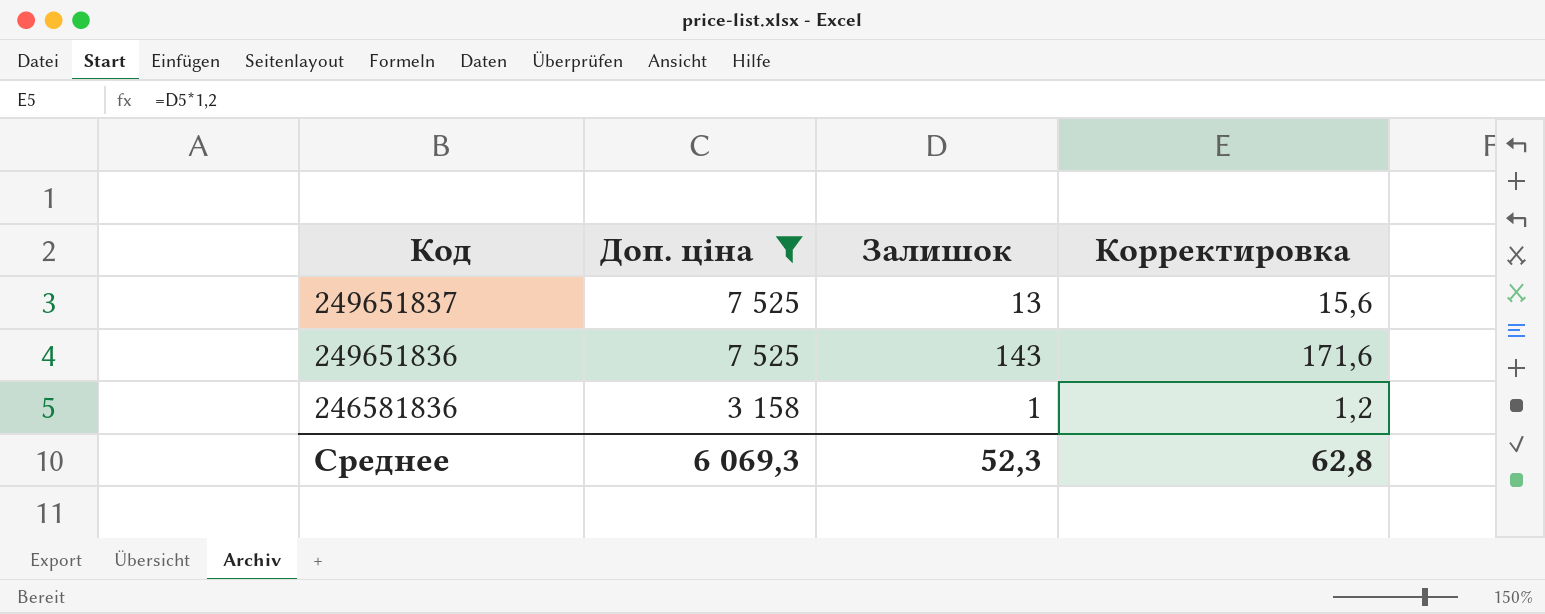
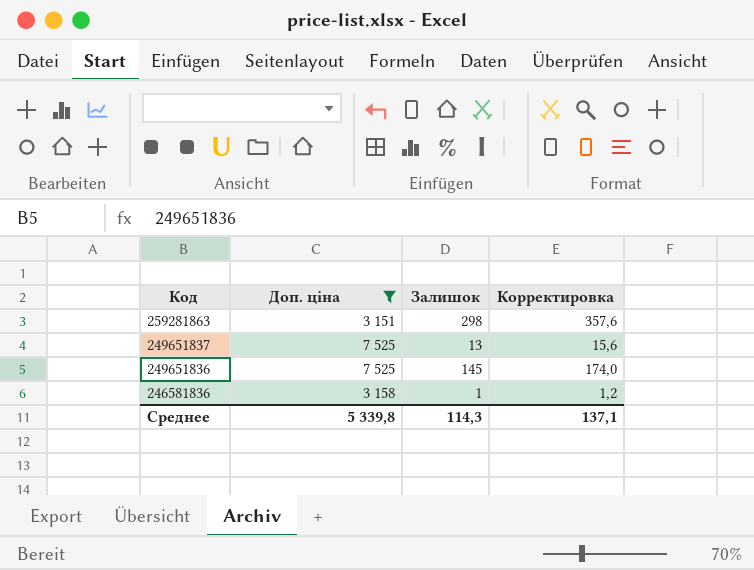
row 259281863: none -> 3 151 | 298 | 357,6
249651836 | Залишок: 143 -> 145
249651836 | Корректировка: 171,6 -> 174,0
Среднее | Доп. ціна: 6 069,3 -> 5 339,8
Среднее | Залишок: 52,3 -> 114,3
Среднее | Корректировка: 62,8 -> 137,1

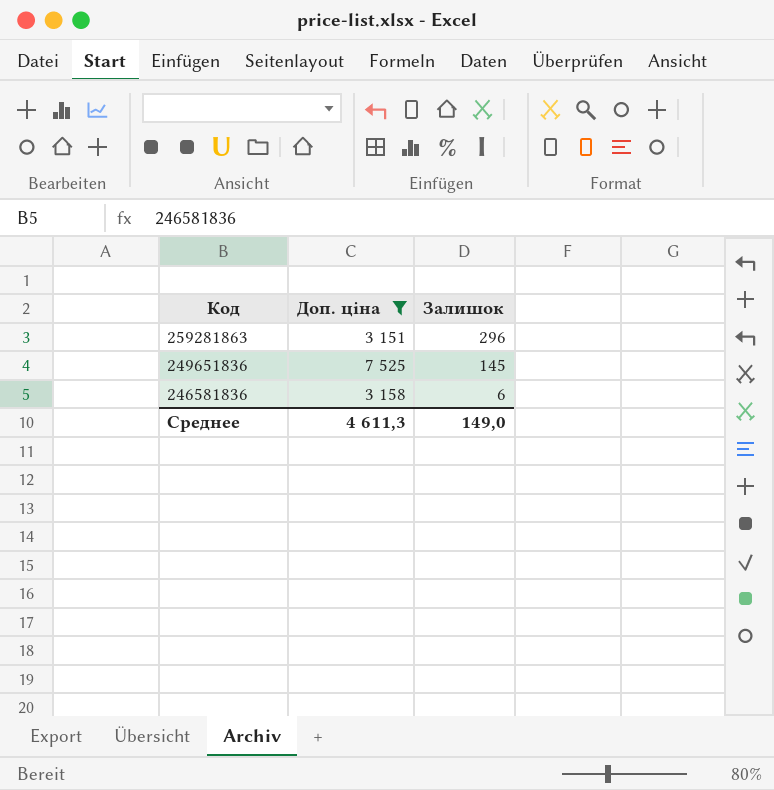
column Корректировка | formula: [Залишок] * 1,2 -> none
row 249651837: 7 525 | 13 | 15,6 -> none
259281863 | Залишок: 298 -> 296
246581836 | Залишок: 1 -> 6
Среднее | Доп. ціна: 5 339,8 -> 4 611,3
Среднее | Залишок: 114,3 -> 149,0

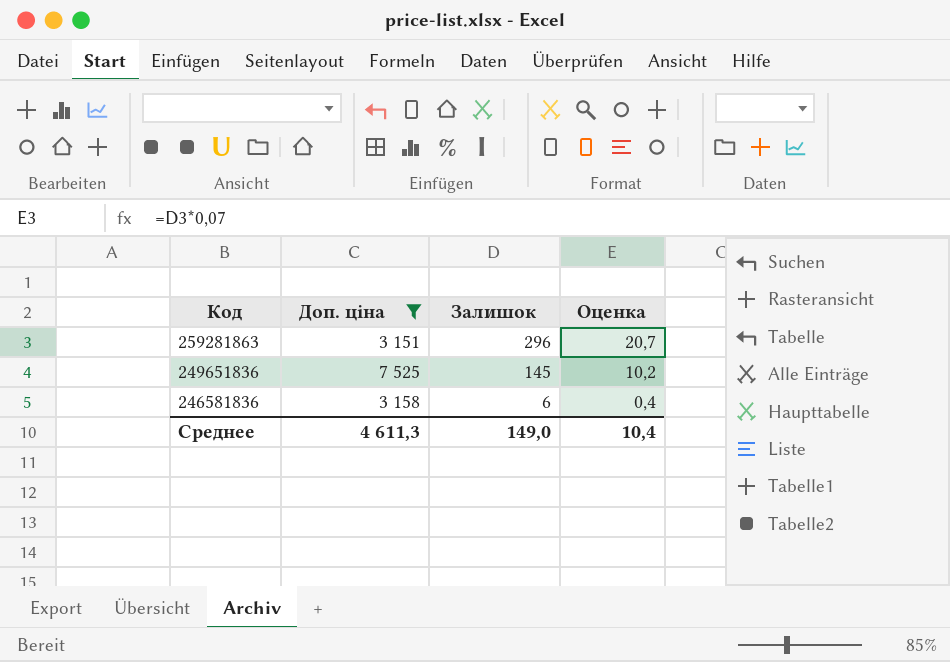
column Оценка | formula: none -> [Залишок] * 0,07

